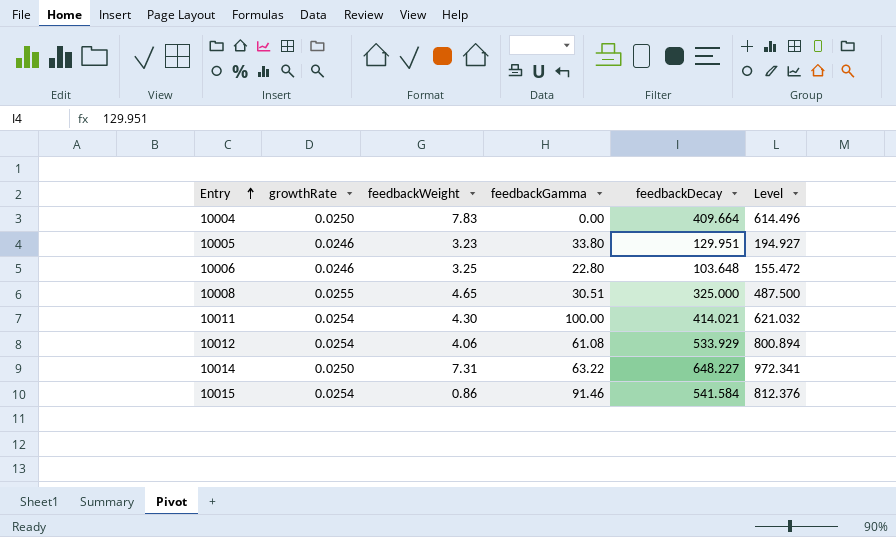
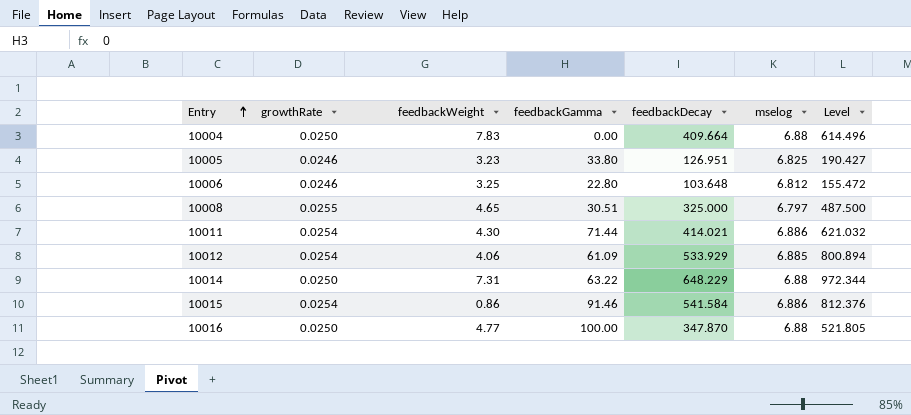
column mselog | position: none -> 6
10005 | feedbackDecay: 129.951 -> 126.951
10005 | Level: 194.927 -> 190.427
10011 | feedbackGamma: 100.00 -> 71.44
10012 | feedbackGamma: 61.08 -> 61.09
10014 | feedbackDecay: 648.227 -> 648.229
10014 | Level: 972.341 -> 972.344
row 10016: none -> 0.0250 | 4.77 | 100.00 | 347.870 | 6.88 | 521.805

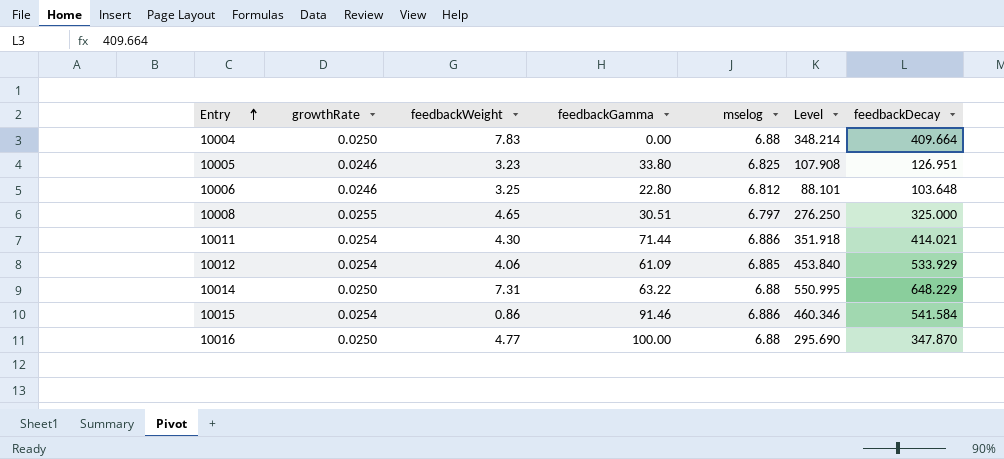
column Level | formula: [feedbackDecay] * 1.5 -> [feedbackDecay] * 0.85
column feedbackDecay | position: 5 -> 7

